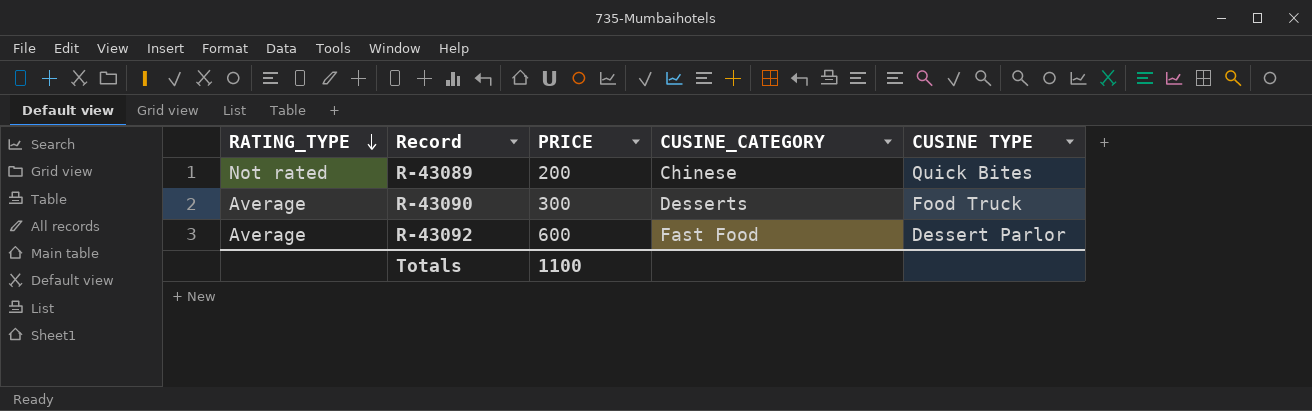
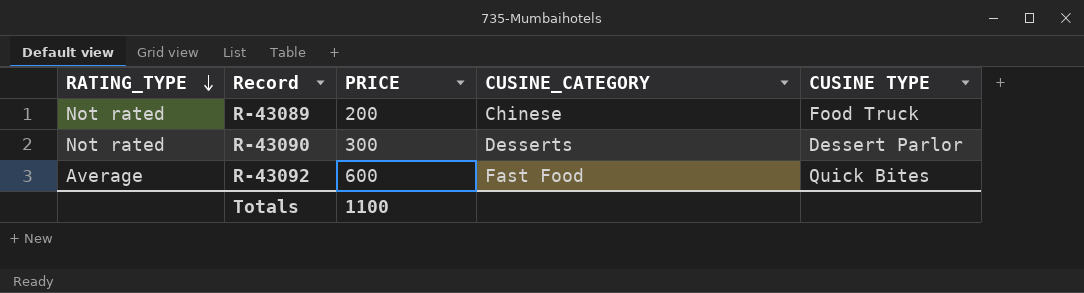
R-43089 | CUSINE TYPE: Quick Bites -> Food Truck
R-43090 | RATING_TYPE: Average -> Not rated
R-43090 | CUSINE TYPE: Food Truck -> Dessert Parlor
R-43092 | CUSINE TYPE: Dessert Parlor -> Quick Bites

